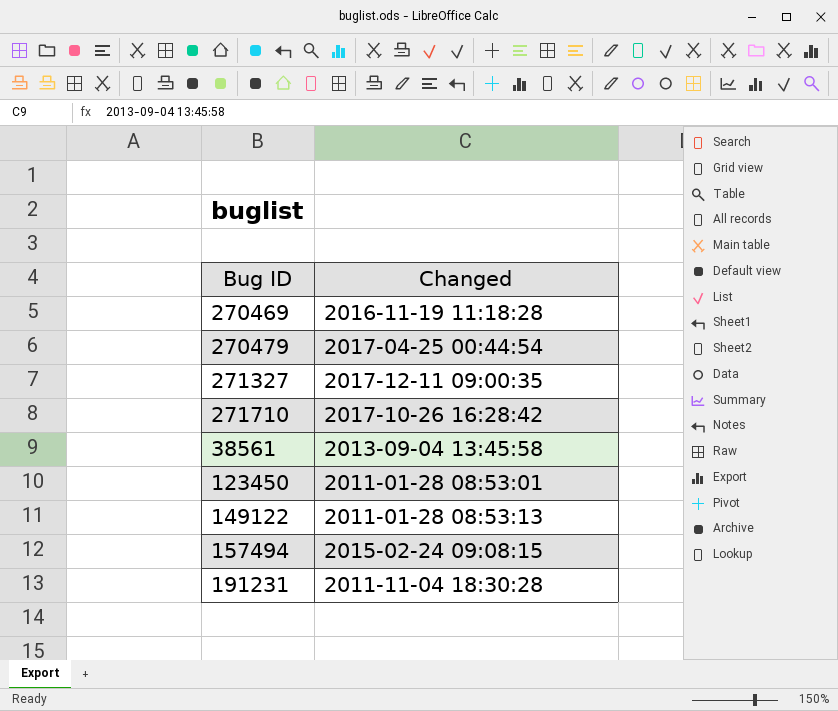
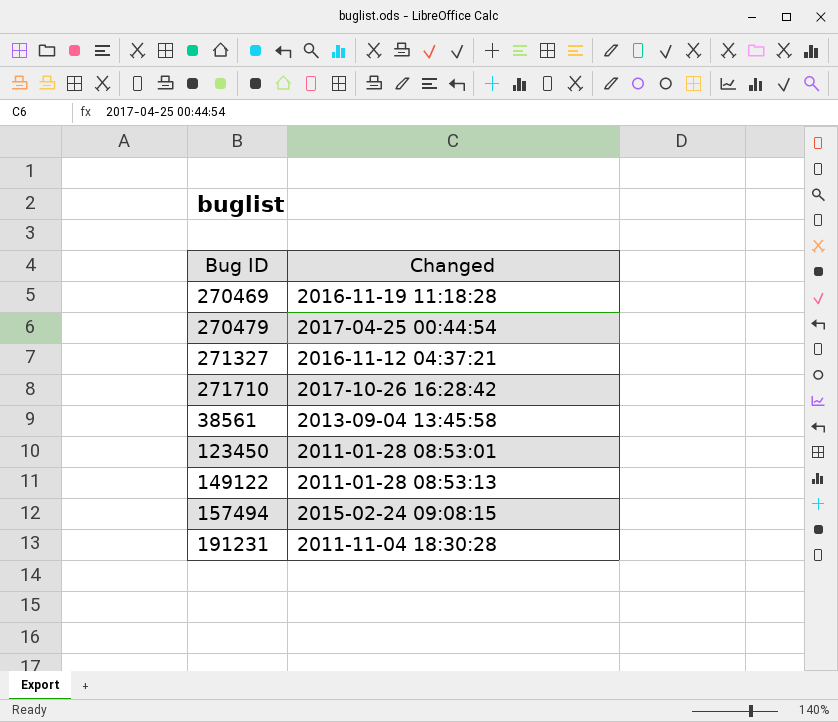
271327 | Changed: 2017-12-11 09:00:35 -> 2016-11-12 04:37:21

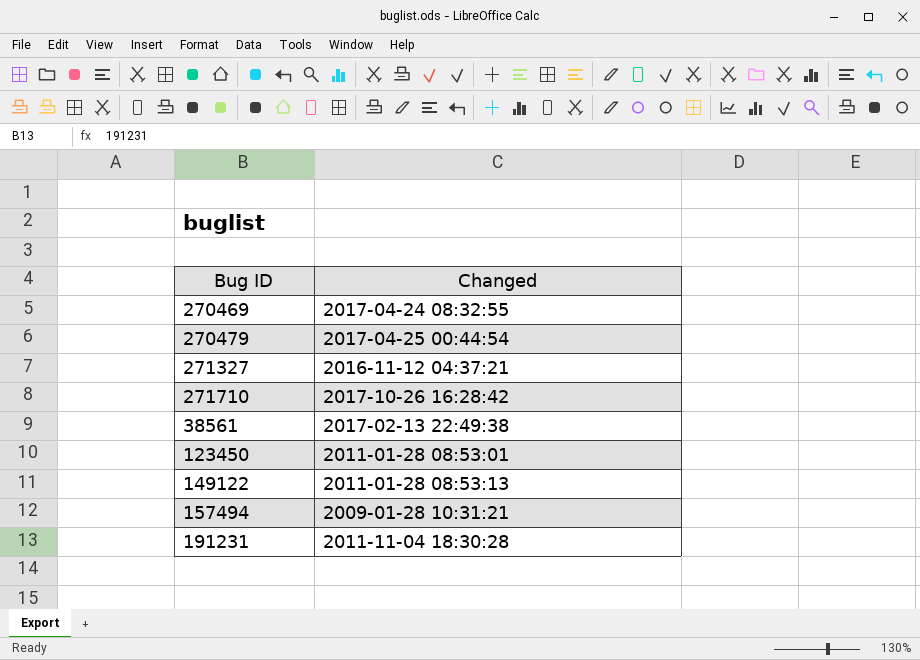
270469 | Changed: 2016-11-19 11:18:28 -> 2017-04-24 08:32:55
38561 | Changed: 2013-09-04 13:45:58 -> 2017-02-13 22:49:38
157494 | Changed: 2015-02-24 09:08:15 -> 2009-01-28 10:31:21

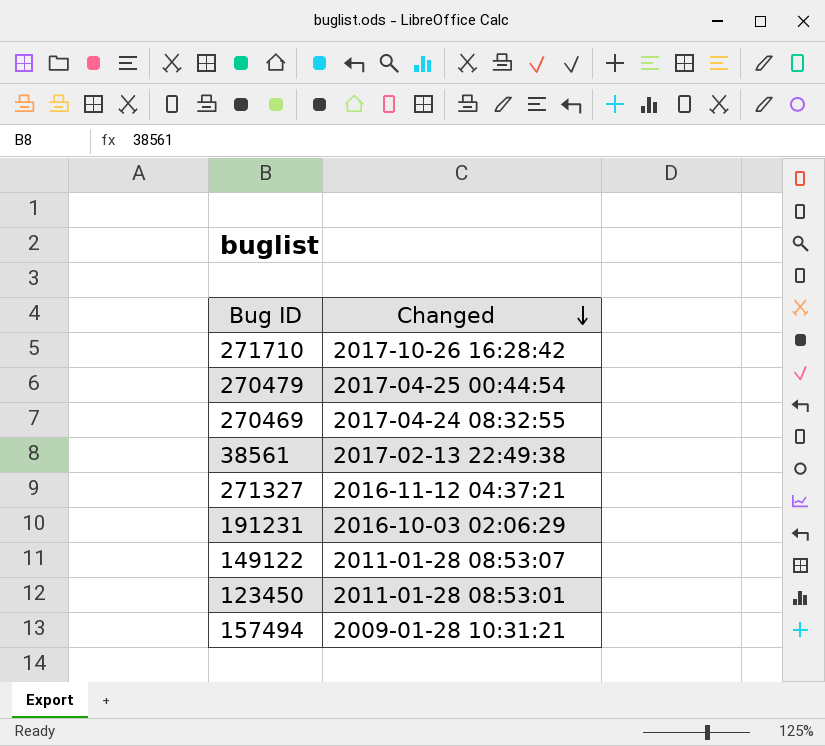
row order: none -> Changed descending
191231 | Changed: 2011-11-04 18:30:28 -> 2016-10-03 02:06:29
149122 | Changed: 2011-01-28 08:53:13 -> 2011-01-28 08:53:07

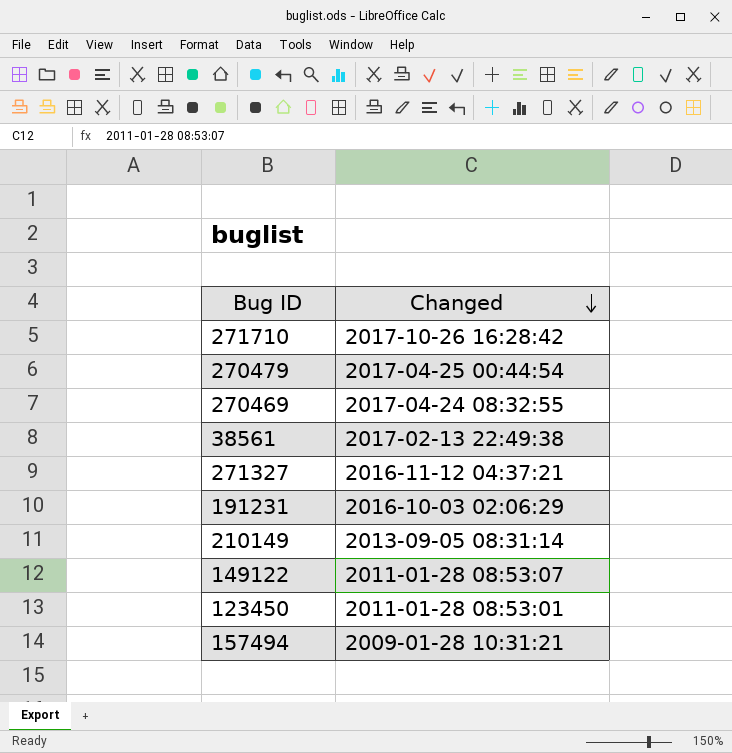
row 210149: none -> 2013-09-05 08:31:14

